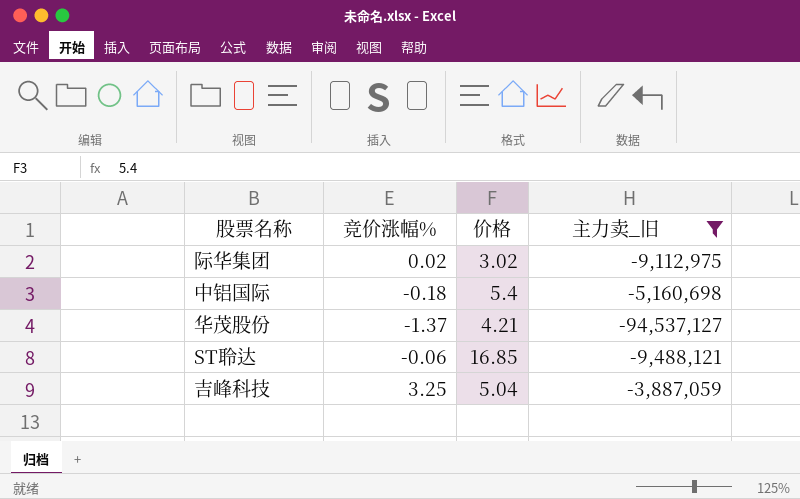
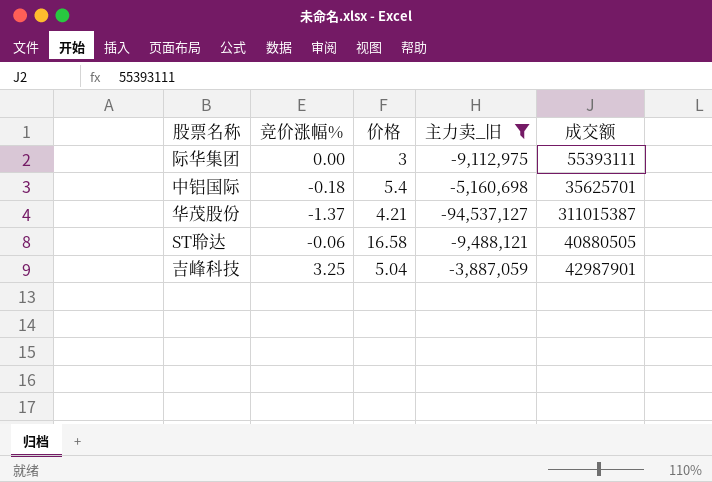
column 成交额 | position: none -> 5
际华集团 | 竞价涨幅%: 0.02 -> 0.00
际华集团 | 价格: 3.02 -> 3
ST聆达 | 价格: 16.85 -> 16.58

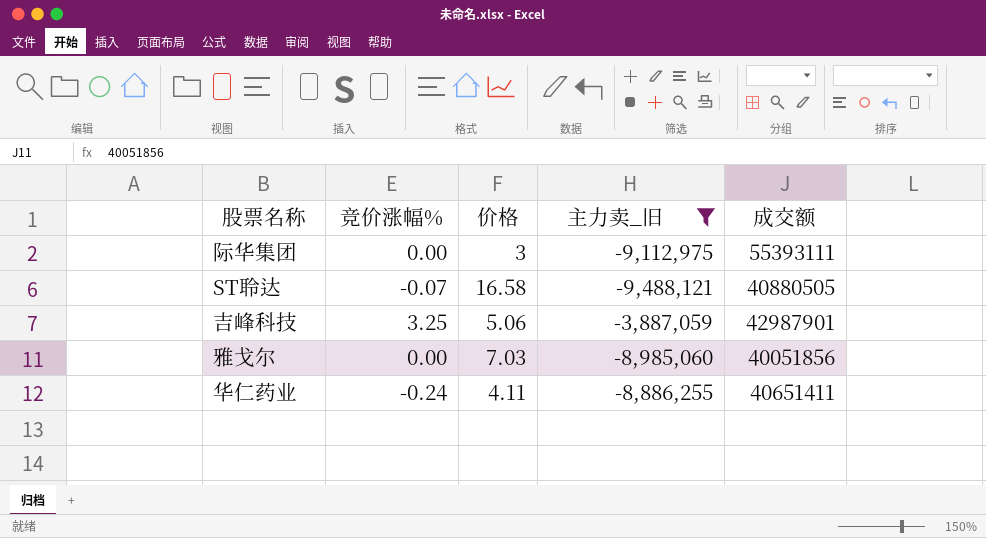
row 中铝国际: -0.18 | 5.4 | -5,160,698 | 35625701 -> none
row 华茂股份: -1.37 | 4.21 | -94,537,127 | 311015387 -> none
ST聆达 | 竞价涨幅%: -0.06 -> -0.07
吉峰科技 | 价格: 5.04 -> 5.06
row 雅戈尔: none -> 0.00 | 7.03 | -8,985,060 | 40051856
row 华仁药业: none -> -0.24 | 4.11 | -8,886,255 | 40651411

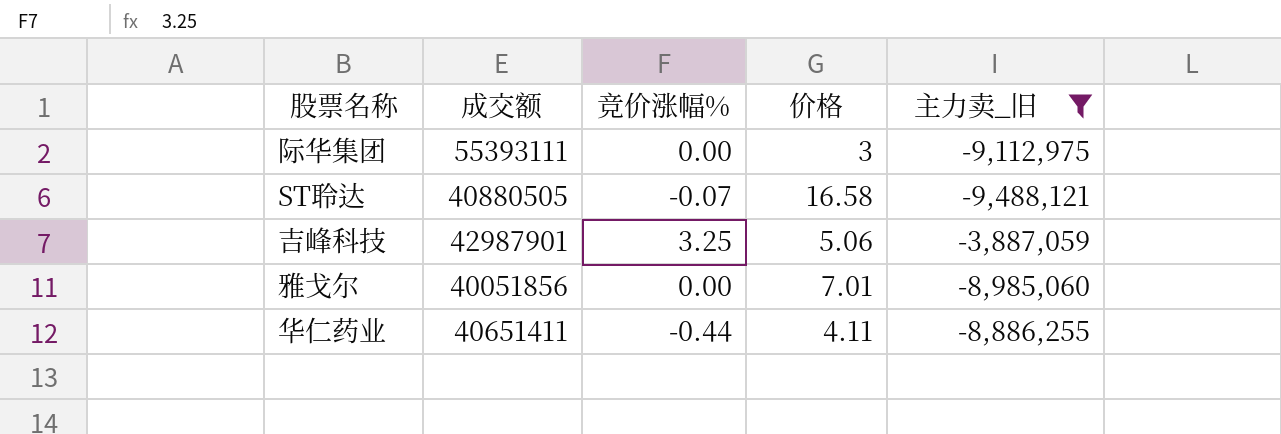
column 成交额 | position: 5 -> 2
雅戈尔 | 价格: 7.03 -> 7.01
华仁药业 | 竞价涨幅%: -0.24 -> -0.44

